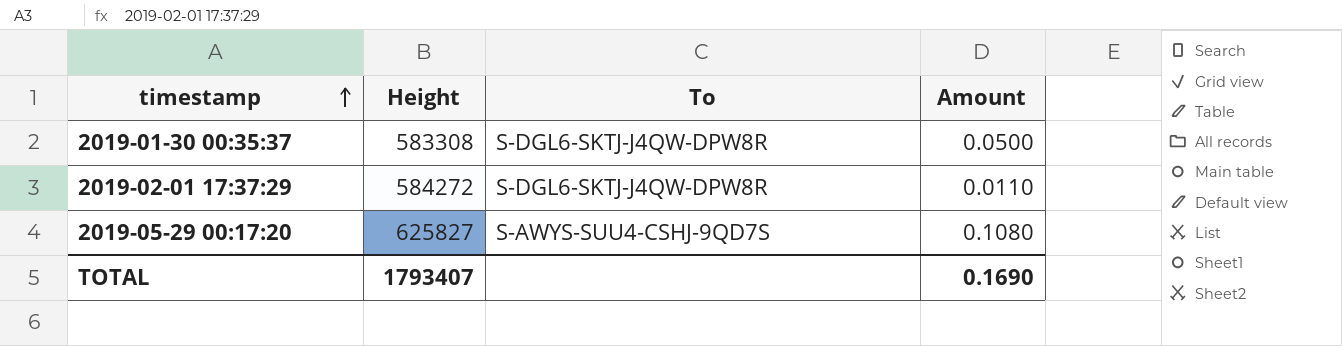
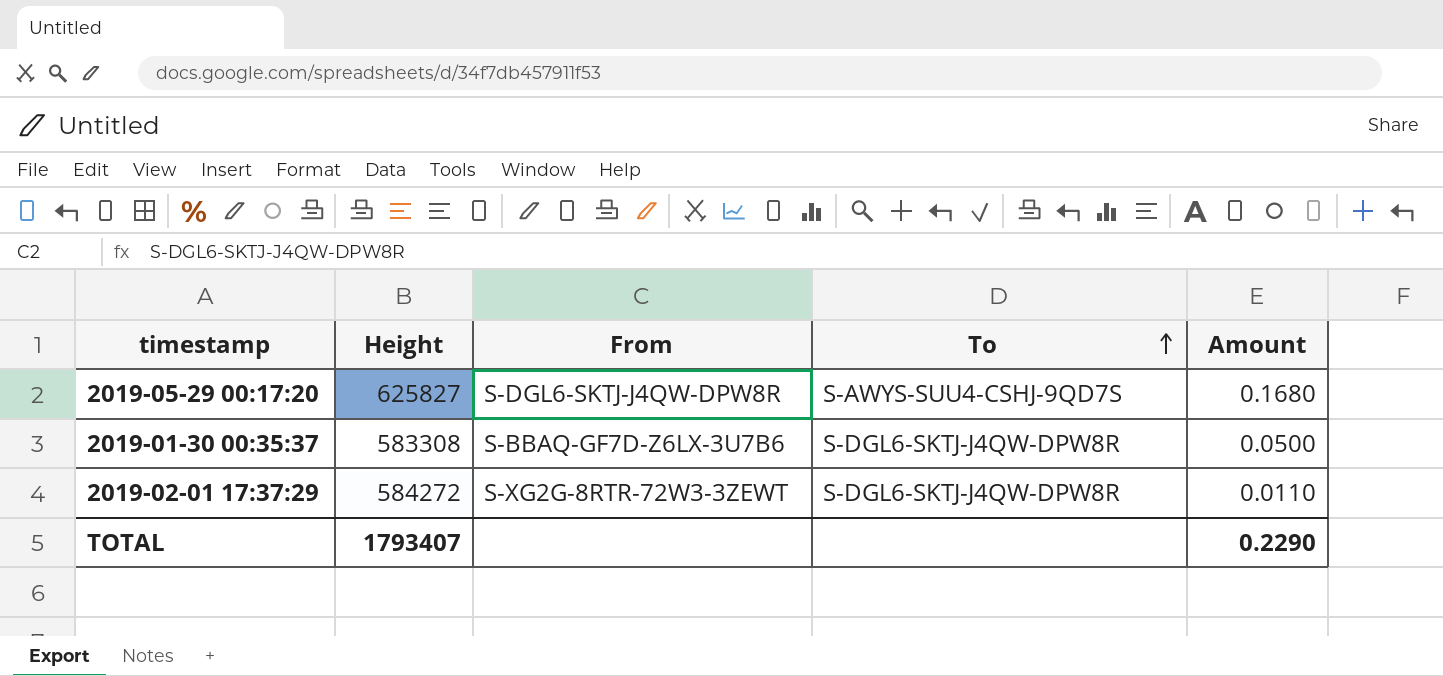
row order: timestamp ascending -> To ascending
column From | position: none -> 3
2019-05-29 00:17:20 | Amount: 0.1080 -> 0.1680
TOTAL | Amount: 0.1690 -> 0.2290

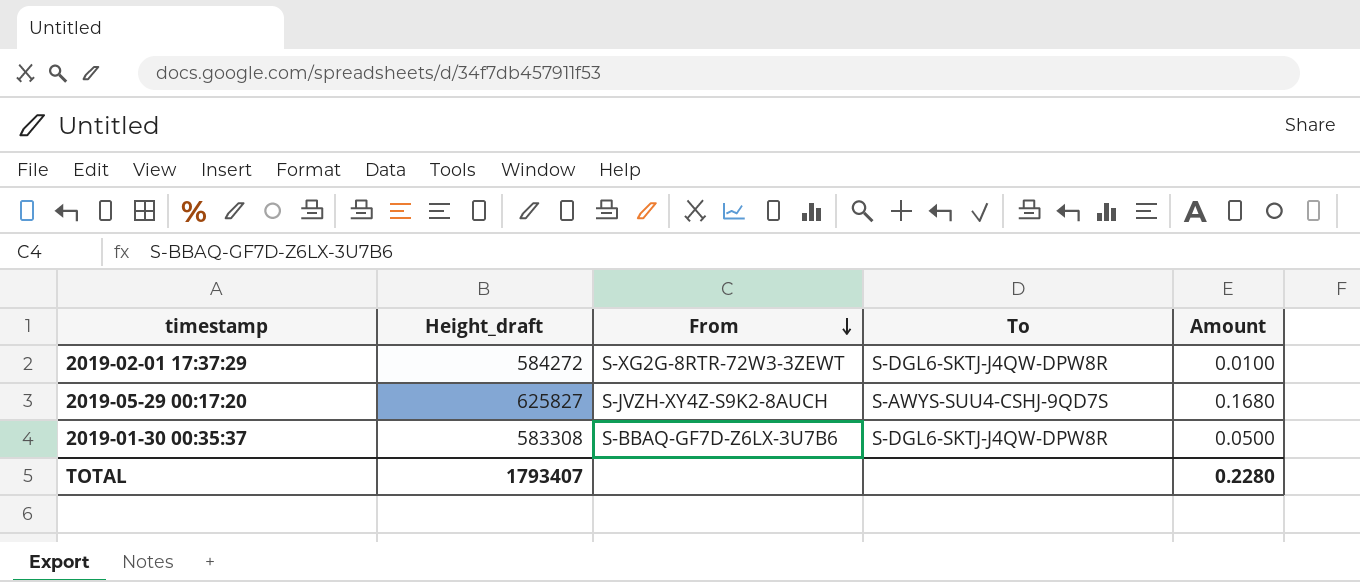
row order: To ascending -> From descending
column name: Height -> Height_draft
2019-02-01 17:37:29 | Amount: 0.0110 -> 0.0100
2019-05-29 00:17:20 | From: S-DGL6-SKTJ-J4QW-DPW8R -> S-JVZH-XY4Z-S9K2-8AUCH
TOTAL | Amount: 0.2290 -> 0.2280

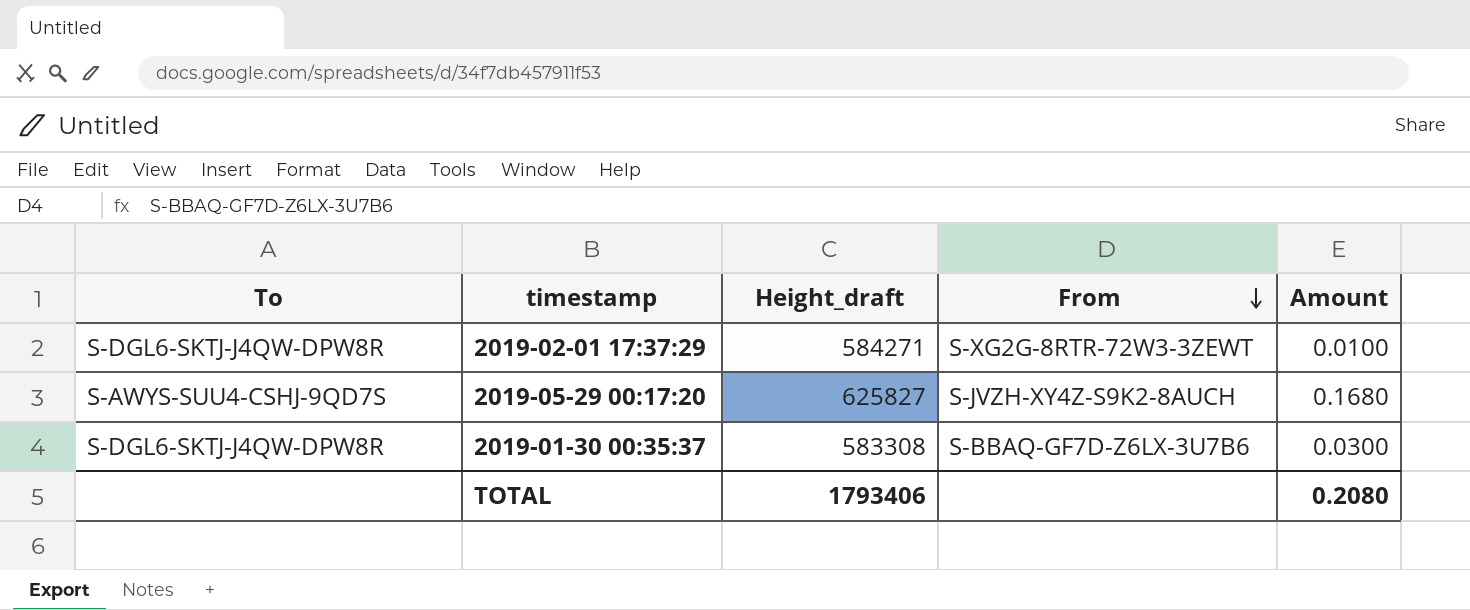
column To | position: 4 -> 1
2019-02-01 17:37:29 | Height_draft: 584272 -> 584271
2019-01-30 00:35:37 | Amount: 0.0500 -> 0.0300
TOTAL | Height_draft: 1793407 -> 1793406
TOTAL | Amount: 0.2280 -> 0.2080

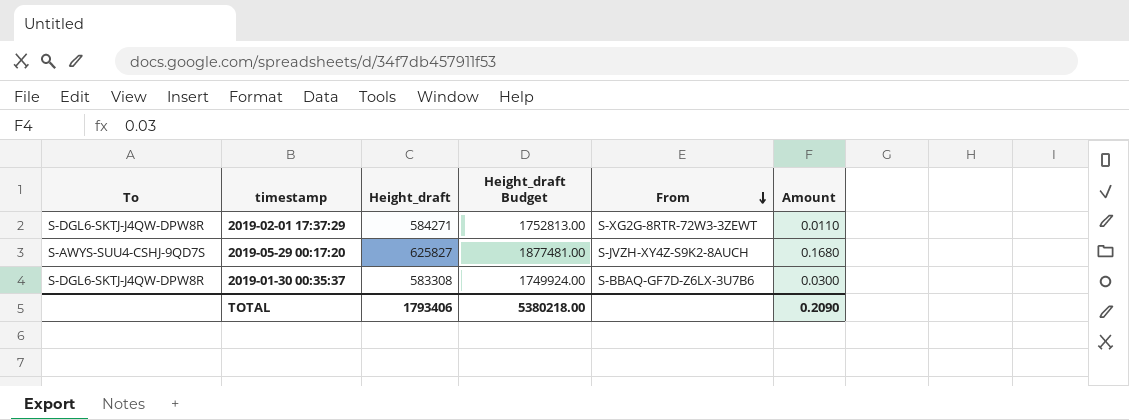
column Height_draft Budget | formula: none -> [Height_draft] * 3
2019-02-01 17:37:29 | Amount: 0.0100 -> 0.0110
TOTAL | Amount: 0.2080 -> 0.2090

